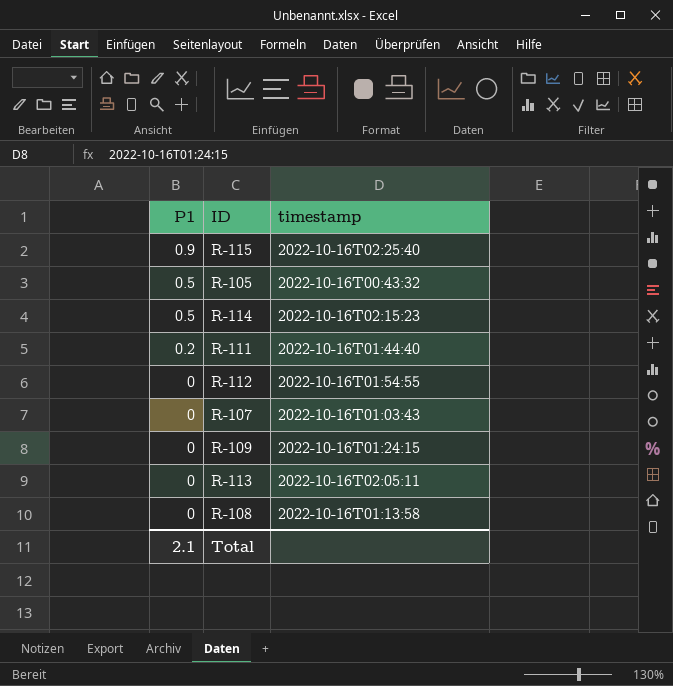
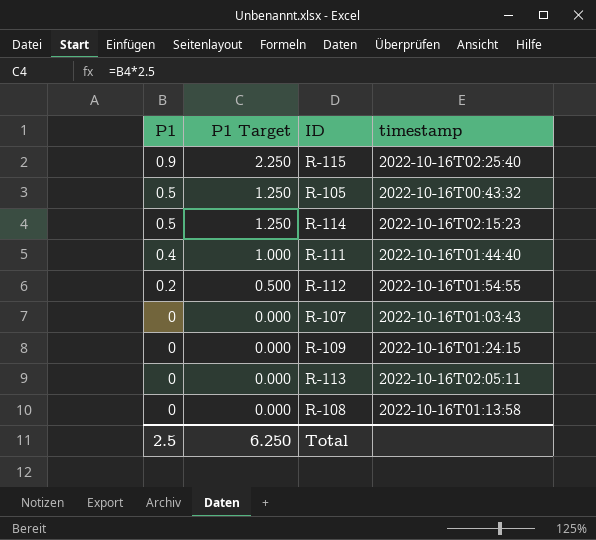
column P1 Target | formula: none -> [P1] * 2.5
R-111 | P1: 0.2 -> 0.4
R-112 | P1: 0 -> 0.2
Total | P1: 2.1 -> 2.5

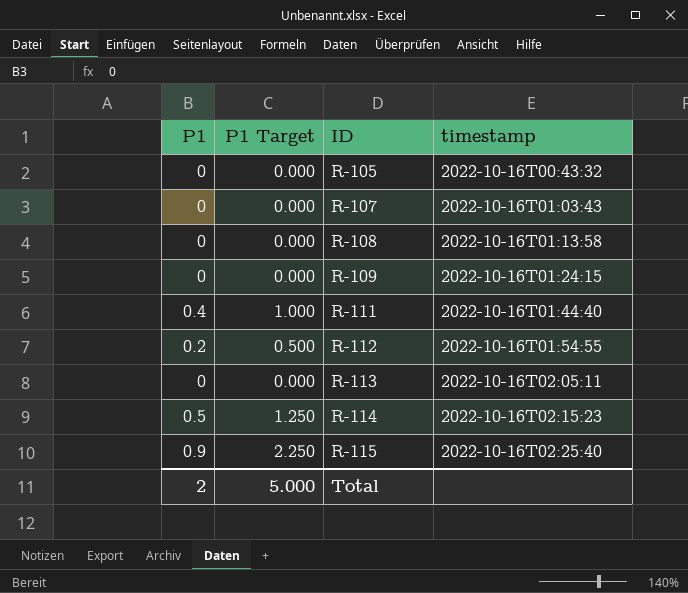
row order: P1 descending -> ID ascending
R-105 | P1: 0.5 -> 0
R-105 | P1 Target: 1.250 -> 0.000
Total | P1: 2.5 -> 2
Total | P1 Target: 6.250 -> 5.000

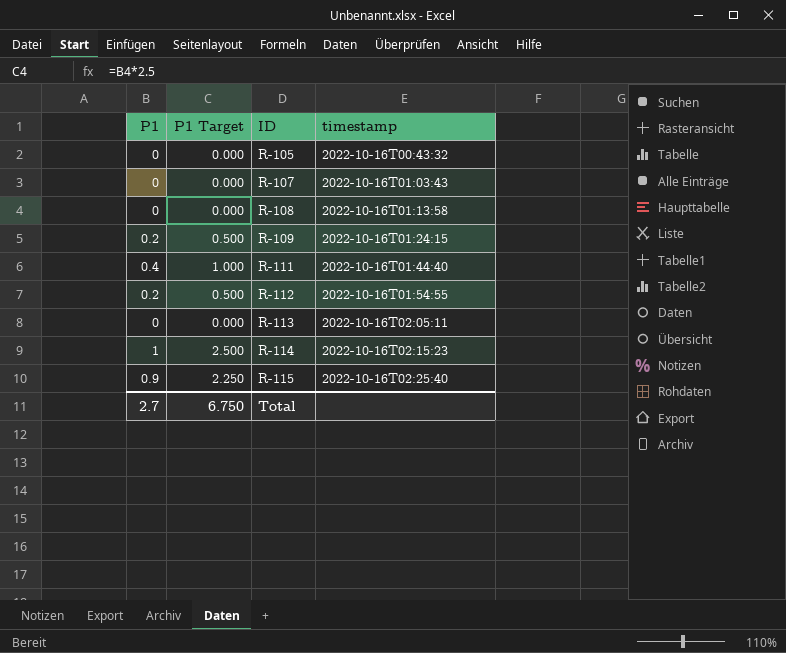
R-109 | P1: 0 -> 0.2
R-109 | P1 Target: 0.000 -> 0.500
R-114 | P1: 0.5 -> 1
R-114 | P1 Target: 1.250 -> 2.500
Total | P1: 2 -> 2.7
Total | P1 Target: 5.000 -> 6.750

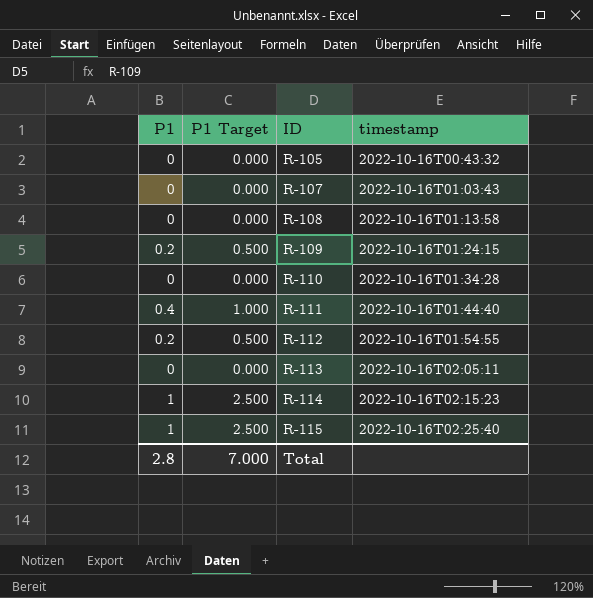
row R-110: none -> 0 | 0.000 | 2022-10-16T01:34:28
R-115 | P1: 0.9 -> 1
R-115 | P1 Target: 2.250 -> 2.500
Total | P1: 2.7 -> 2.8
Total | P1 Target: 6.750 -> 7.000

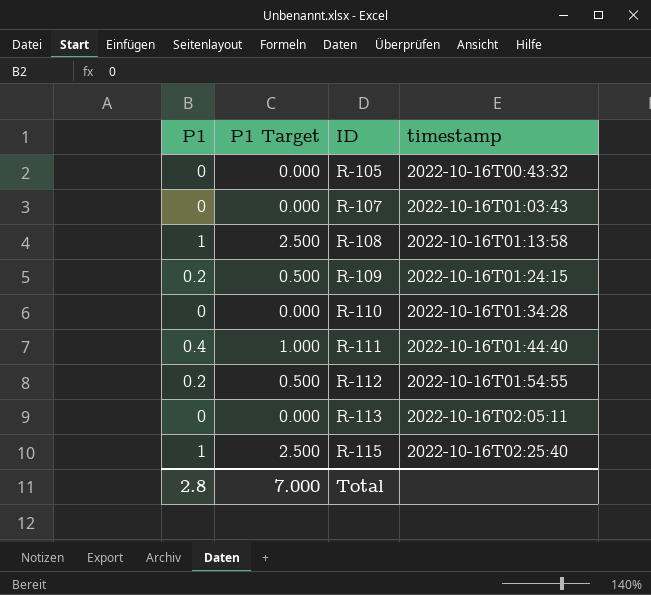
row R-114: 1 | 2.500 | 2022-10-16T02:15:23 -> none
R-108 | P1: 0 -> 1
R-108 | P1 Target: 0.000 -> 2.500

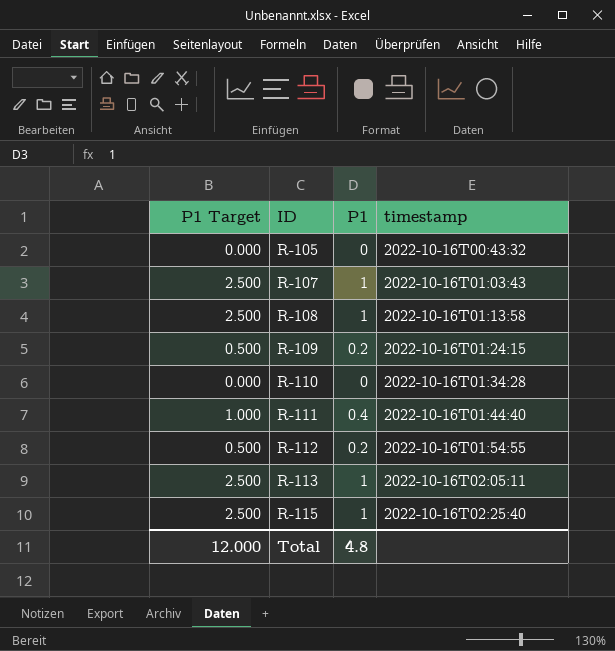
column P1 | position: 1 -> 3
R-107 | P1 Target: 0.000 -> 2.500
R-107 | P1: 0 -> 1
R-113 | P1 Target: 0.000 -> 2.500
R-113 | P1: 0 -> 1
Total | P1 Target: 7.000 -> 12.000
Total | P1: 2.8 -> 4.8

